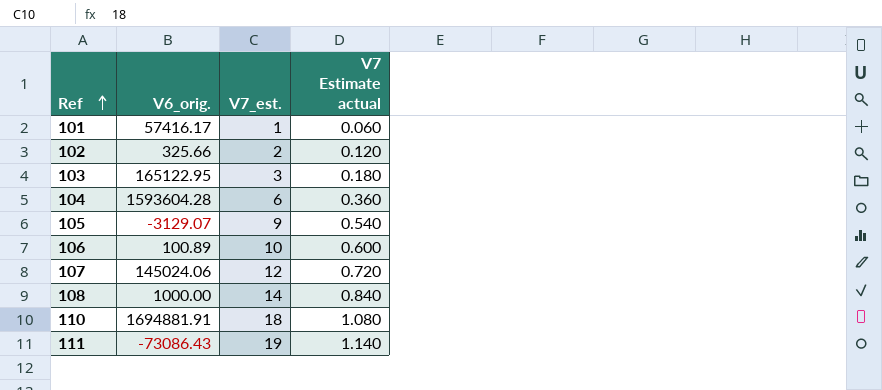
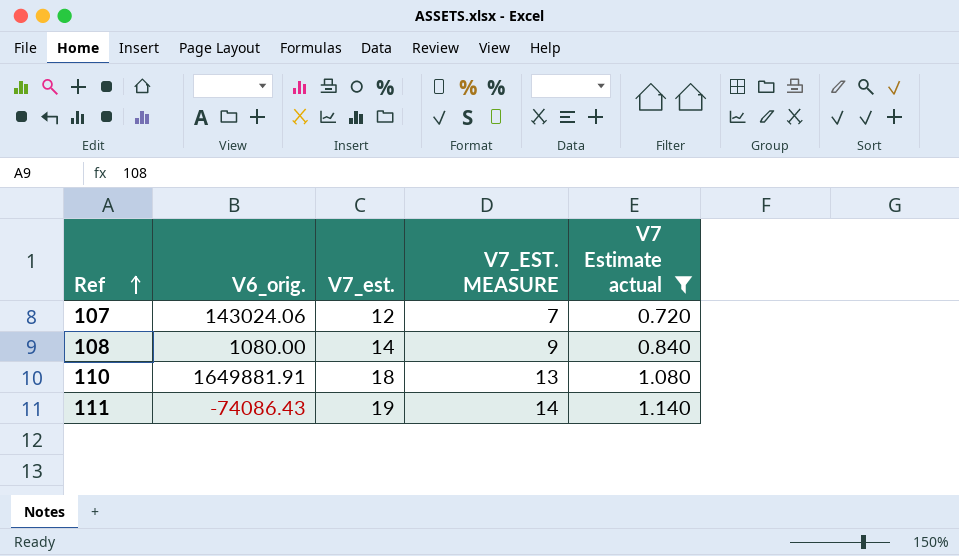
filter: none -> V7 Estimate actual >= 0.720
column V7_EST. MEASURE | formula: none -> [V7_est.] - 5
107 | V6_orig.: 145024.06 -> 143024.06
108 | V6_orig.: 1000.00 -> 1080.00
110 | V6_orig.: 1694881.91 -> 1649881.91
111 | V6_orig.: -73086.43 -> -74086.43

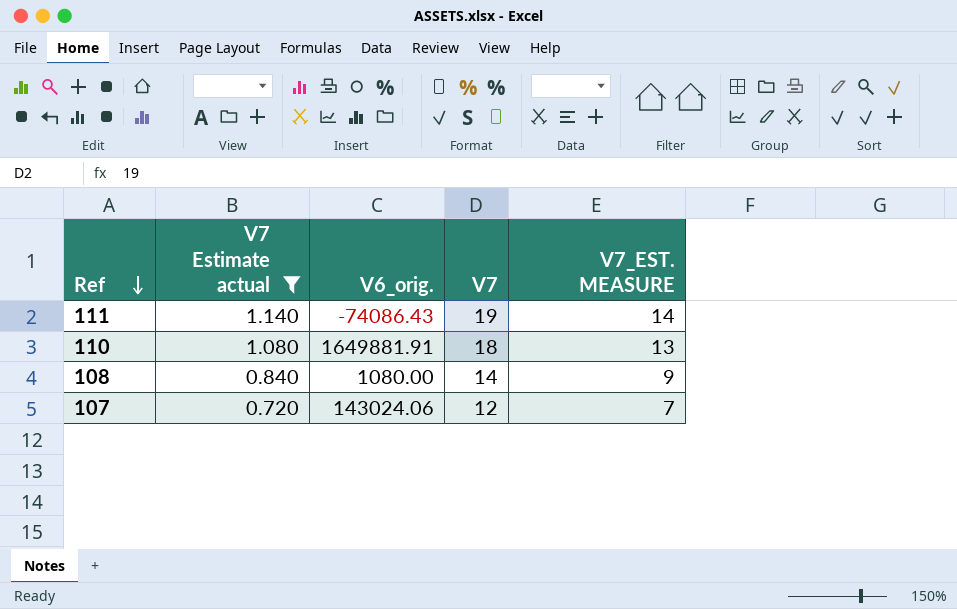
row order: Ref ascending -> Ref descending
column V7 Estimate actual | position: 5 -> 2
column name: V7_est. -> V7

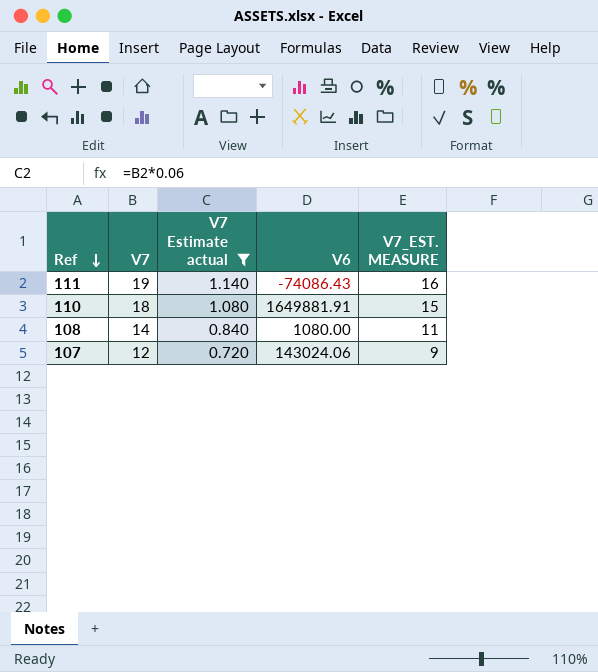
column V7 | position: 4 -> 2
column name: V6_orig. -> V6
column V7_EST. MEASURE | formula: [V7] - 5 -> [V7] - 3

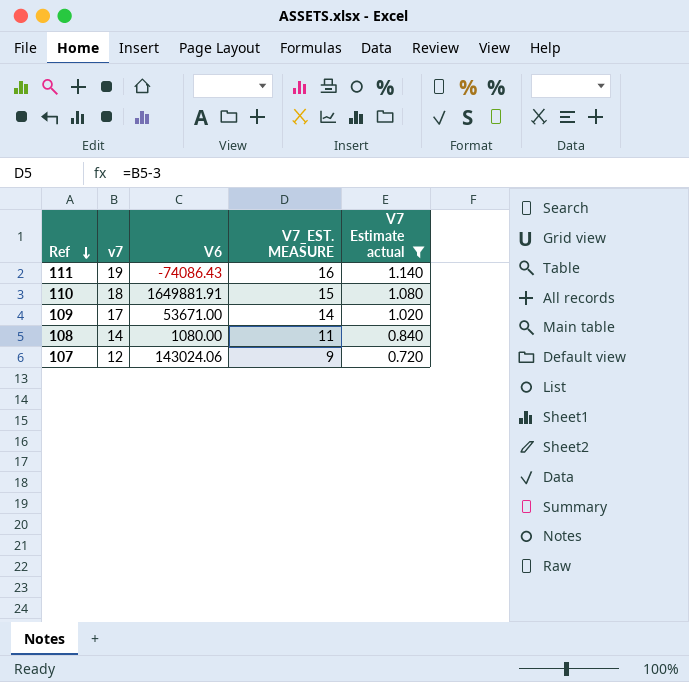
column name: V7 -> v7
column V7 Estimate actual | position: 3 -> 5
row 109: none -> 17 | 53671.00 | 14 | 1.020

